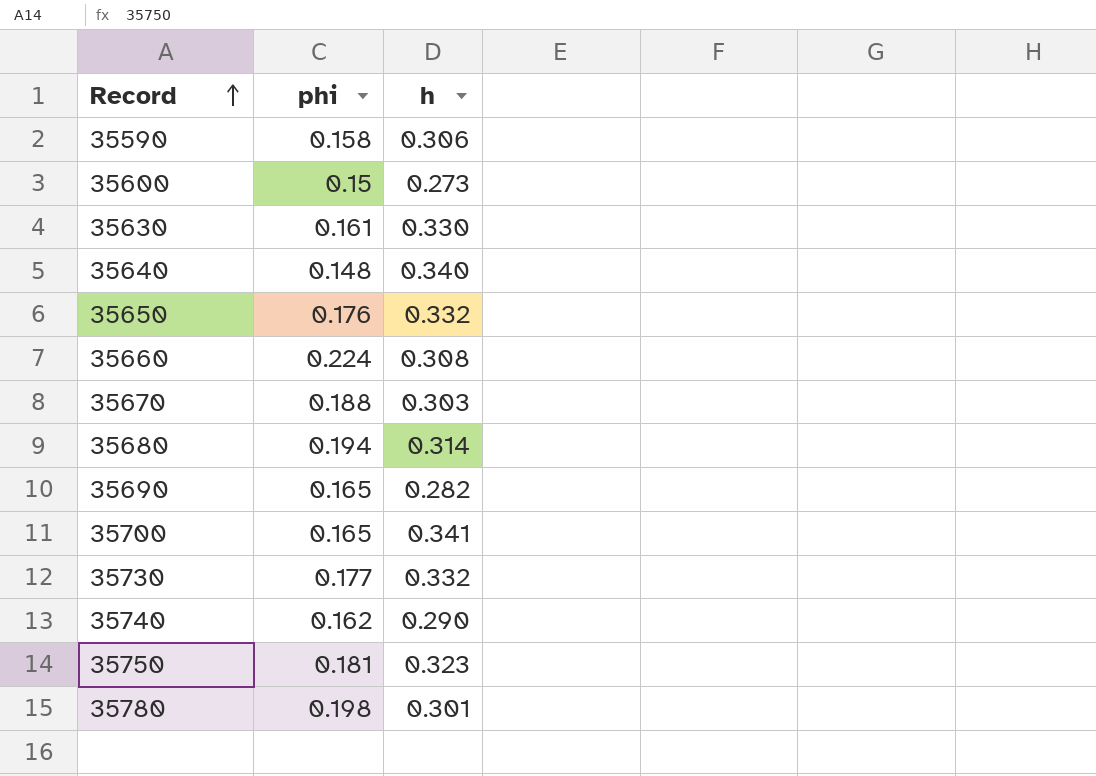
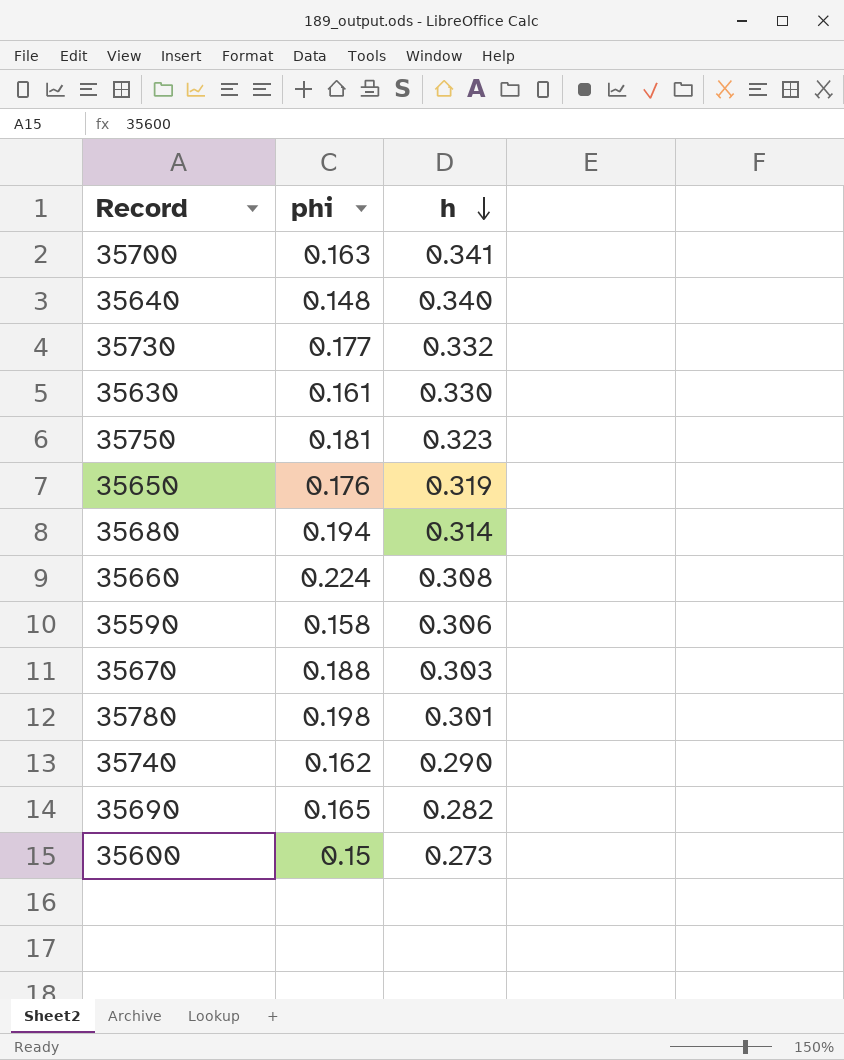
row order: Record ascending -> h descending
35700 | phi: 0.165 -> 0.163
35650 | h: 0.332 -> 0.319

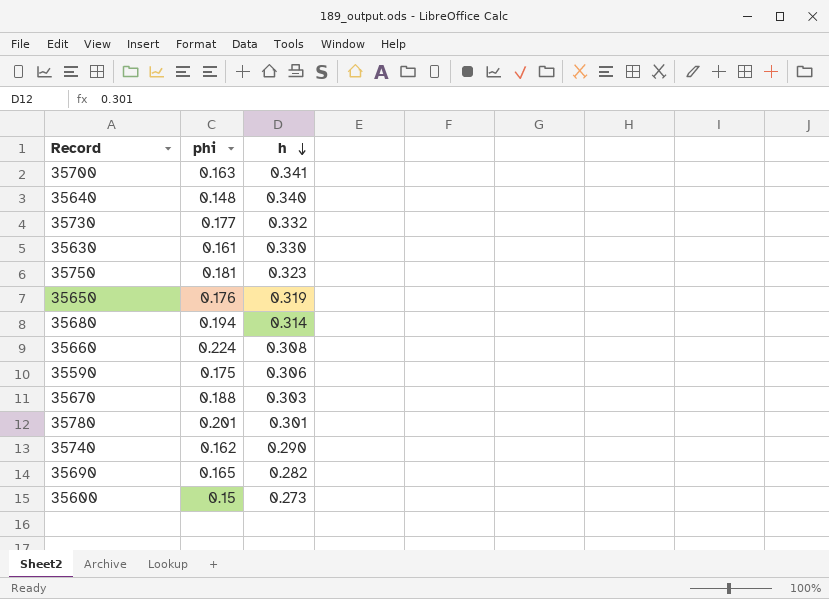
35590 | phi: 0.158 -> 0.175
35780 | phi: 0.198 -> 0.201

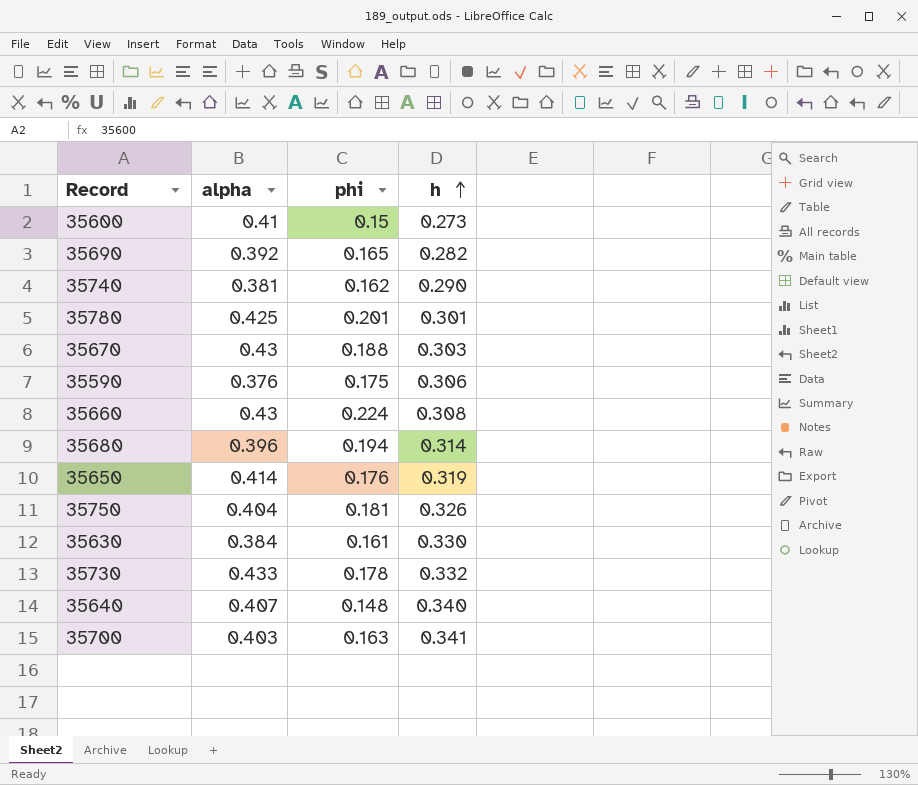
row order: h descending -> h ascending
column alpha | position: none -> 2
35750 | h: 0.323 -> 0.326
35730 | phi: 0.177 -> 0.178

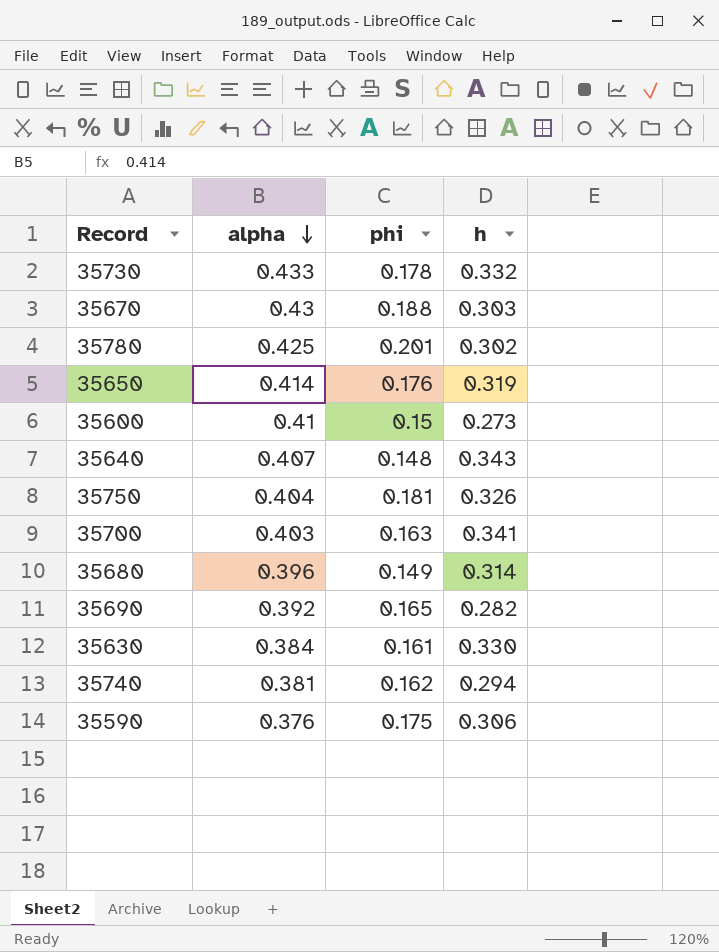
row order: h ascending -> alpha descending
row 35660: 0.43 | 0.224 | 0.308 -> none
35780 | h: 0.301 -> 0.302
35640 | h: 0.340 -> 0.343
35680 | phi: 0.194 -> 0.149
35740 | h: 0.290 -> 0.294

